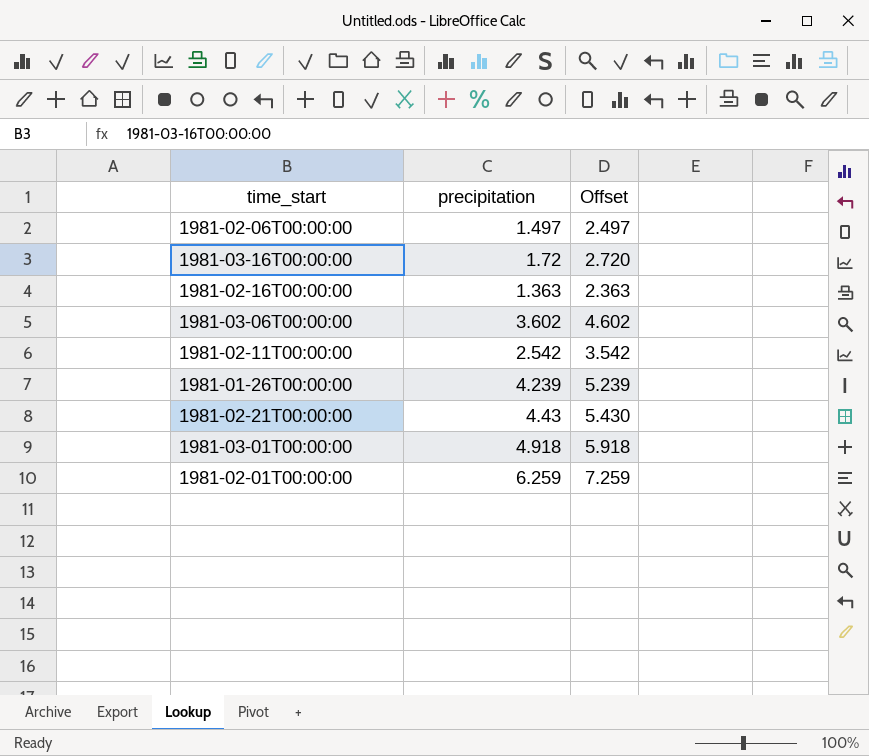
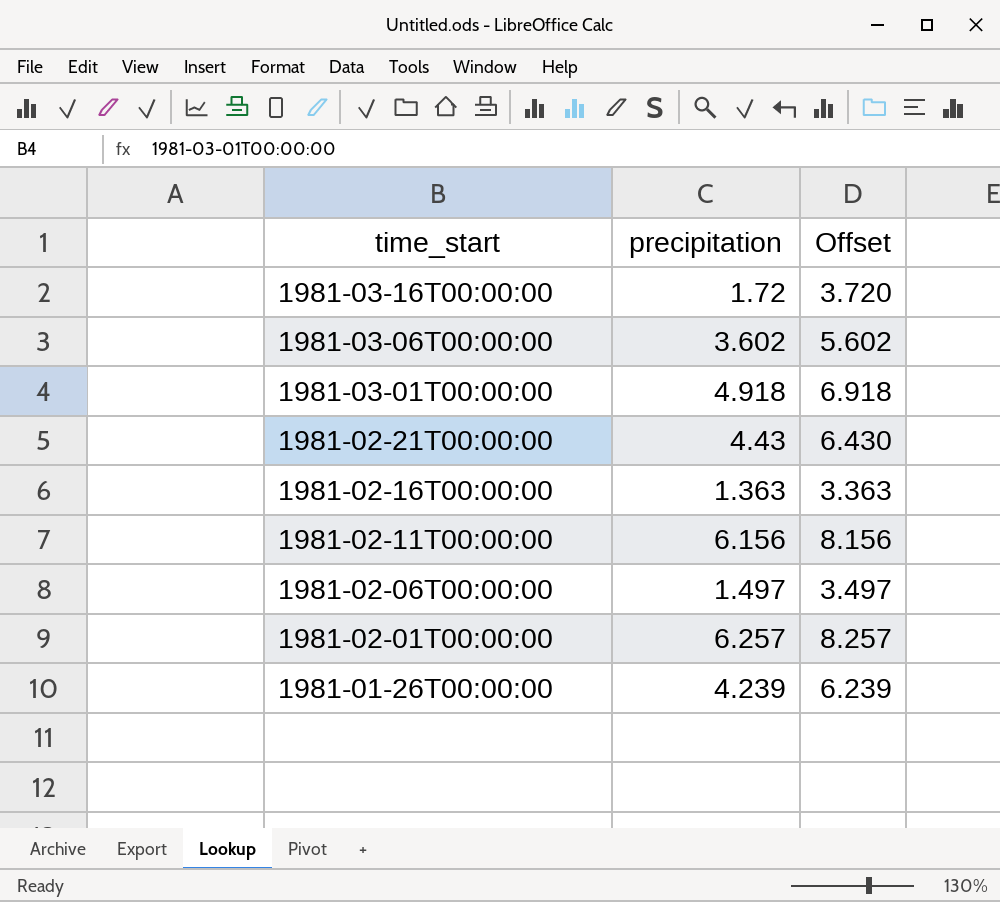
row order: none -> time_start descending
column Offset | formula: [precipitation] + 1 -> [precipitation] + 2
1981-02-11T00:00:00 | precipitation: 2.542 -> 6.156
1981-02-01T00:00:00 | precipitation: 6.259 -> 6.257

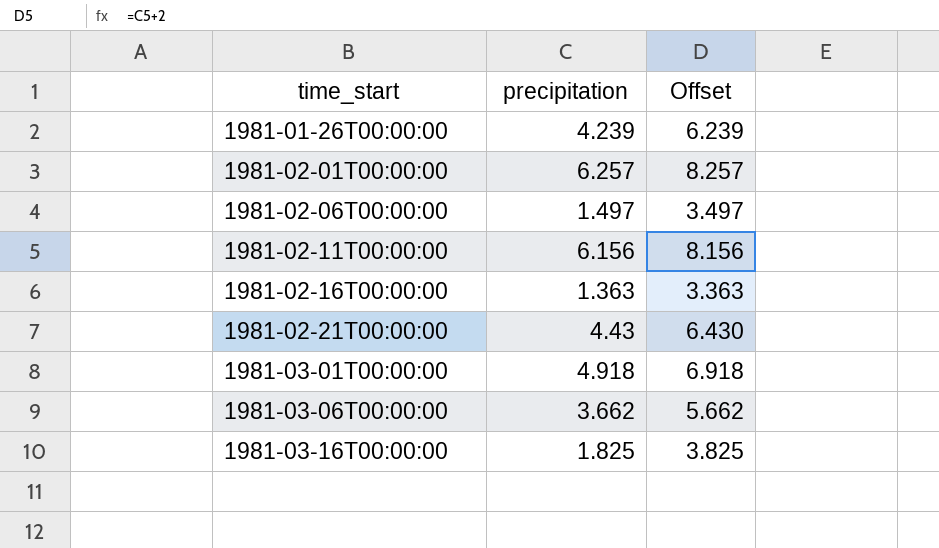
row order: time_start descending -> time_start ascending
1981-03-06T00:00:00 | precipitation: 3.602 -> 3.662
1981-03-06T00:00:00 | Offset: 5.602 -> 5.662
1981-03-16T00:00:00 | precipitation: 1.72 -> 1.825
1981-03-16T00:00:00 | Offset: 3.720 -> 3.825

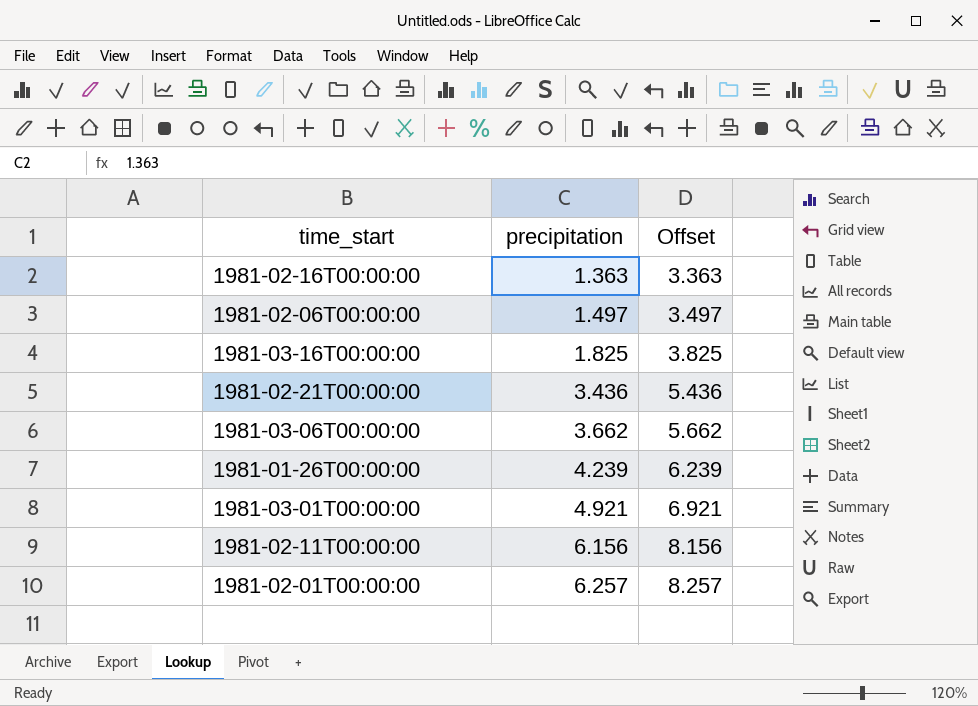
row order: time_start ascending -> precipitation ascending
1981-02-21T00:00:00 | precipitation: 4.43 -> 3.436
1981-02-21T00:00:00 | Offset: 6.430 -> 5.436
1981-03-01T00:00:00 | precipitation: 4.918 -> 4.921
1981-03-01T00:00:00 | Offset: 6.918 -> 6.921

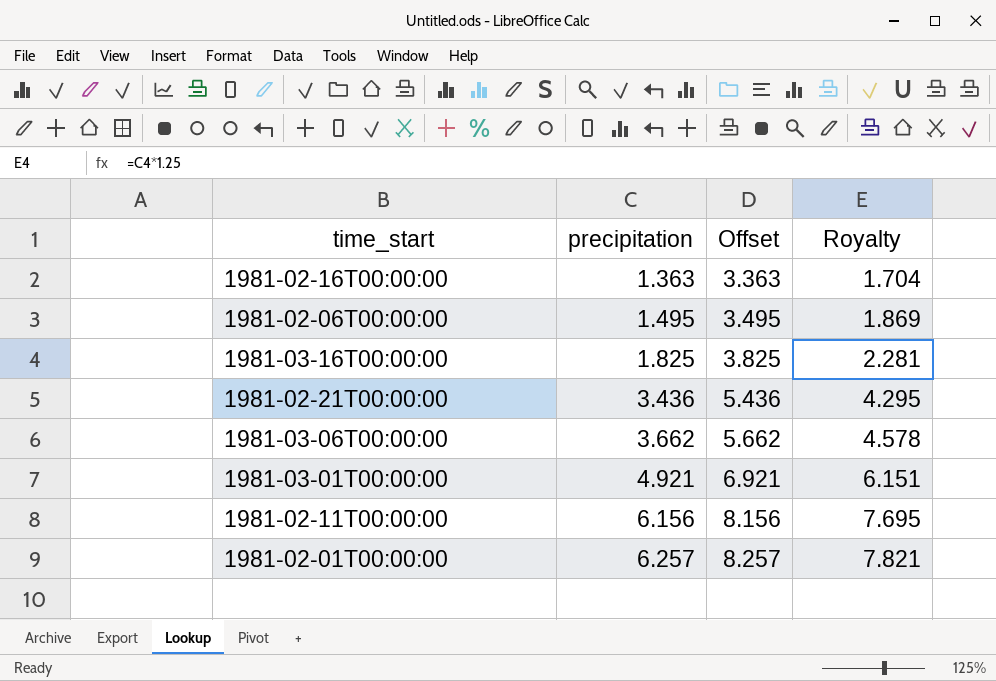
column Royalty | formula: none -> [precipitation] * 1.25
row 1981-01-26T00:00:00: 4.239 | 6.239 -> none
1981-02-06T00:00:00 | precipitation: 1.497 -> 1.495
1981-02-06T00:00:00 | Offset: 3.497 -> 3.495

